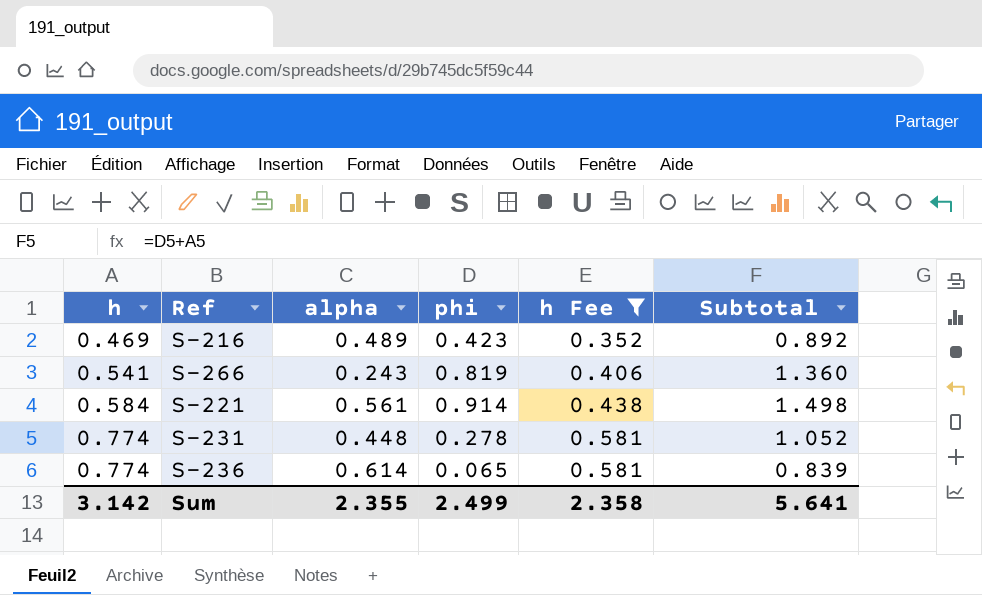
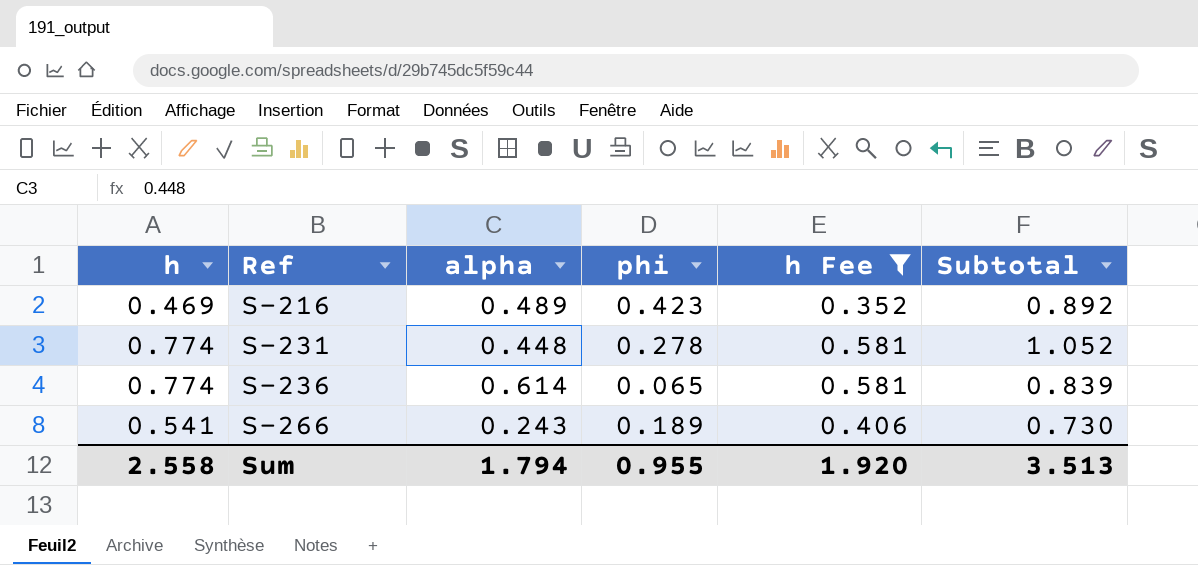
row order: h ascending -> Ref ascending
row S-221: 0.584 | 0.561 | 0.914 | 0.438 | 1.498 -> none
S-266 | phi: 0.819 -> 0.189
S-266 | Subtotal: 1.360 -> 0.730
Sum | h: 3.142 -> 2.558
Sum | alpha: 2.355 -> 1.794
Sum | phi: 2.499 -> 0.955
Sum | h Fee: 2.358 -> 1.920
Sum | Subtotal: 5.641 -> 3.513

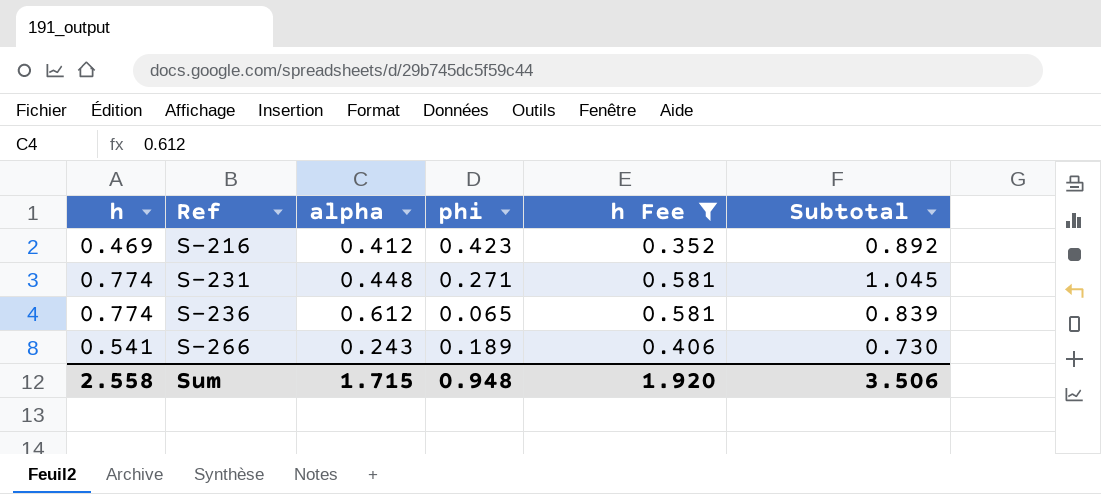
S-216 | alpha: 0.489 -> 0.412
S-231 | phi: 0.278 -> 0.271
S-231 | Subtotal: 1.052 -> 1.045
S-236 | alpha: 0.614 -> 0.612
Sum | alpha: 1.794 -> 1.715
Sum | phi: 0.955 -> 0.948
Sum | Subtotal: 3.513 -> 3.506

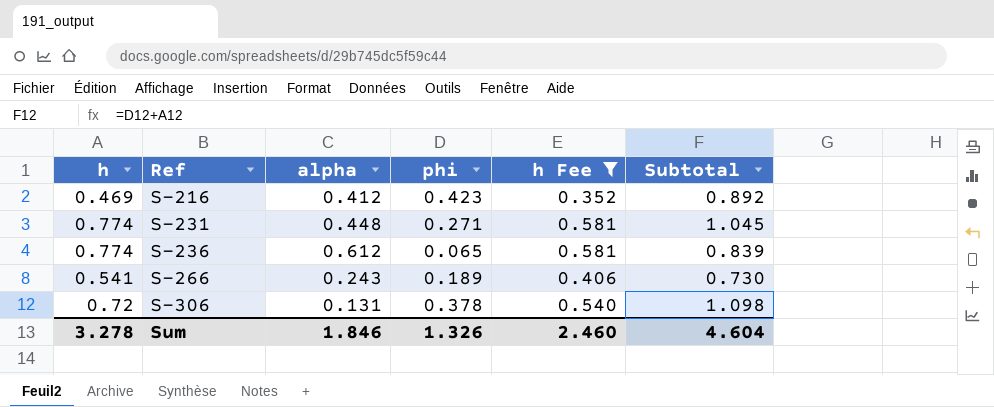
row S-306: none -> 0.72 | 0.131 | 0.378 | 0.540 | 1.098
Sum | h: 2.558 -> 3.278
Sum | alpha: 1.715 -> 1.846
Sum | phi: 0.948 -> 1.326
Sum | h Fee: 1.920 -> 2.460
Sum | Subtotal: 3.506 -> 4.604

